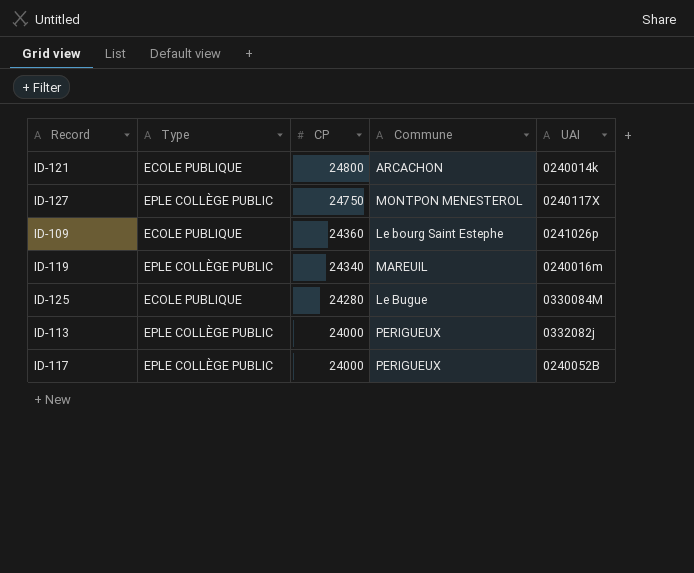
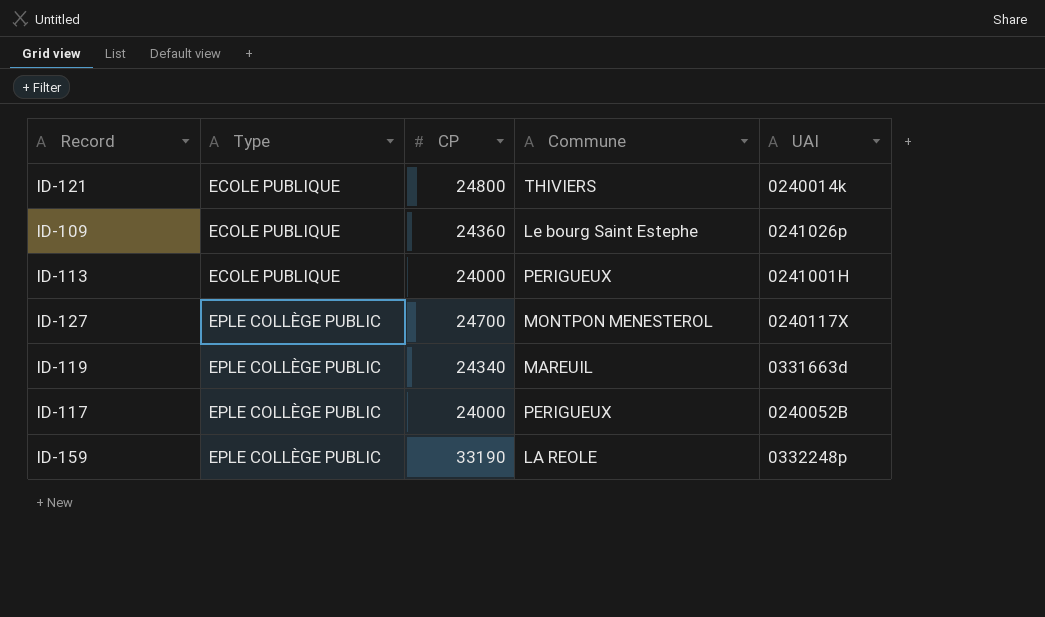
row order: CP descending -> Type ascending
row ID-125: ECOLE PUBLIQUE | 24280 | Le Bugue | 0330084M -> none
ID-121 | Commune: ARCACHON -> THIVIERS
ID-113 | Type: EPLE COLLÈGE PUBLIC -> ECOLE PUBLIQUE
ID-113 | UAI: 0332082j -> 0241001H
ID-127 | CP: 24750 -> 24700
ID-119 | UAI: 0240016m -> 0331663d
row ID-159: none -> EPLE COLLÈGE PUBLIC | 33190 | LA REOLE | 0332248p

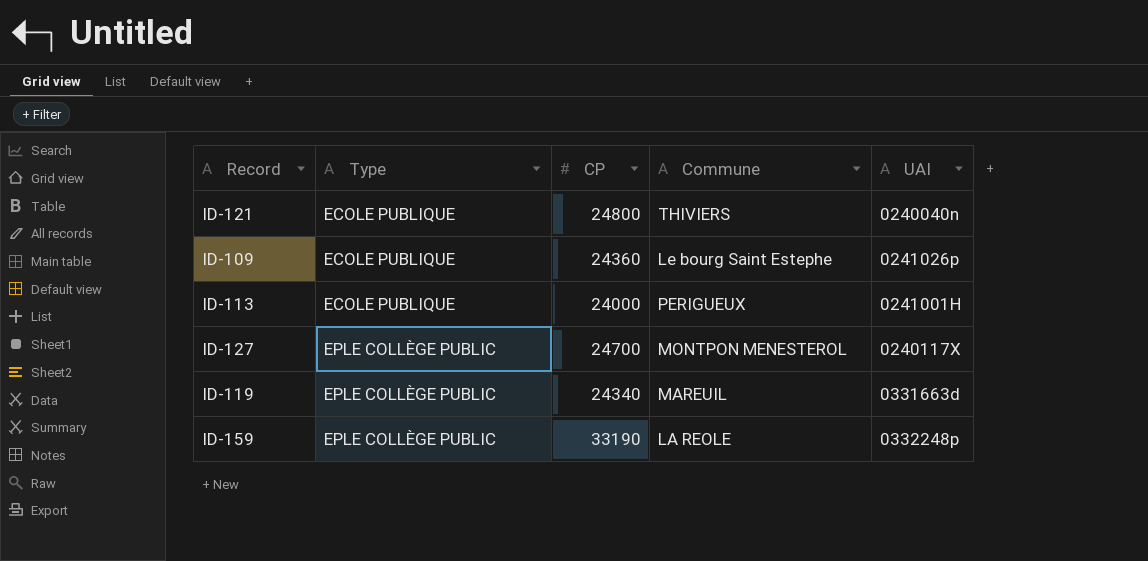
row ID-117: EPLE COLLÈGE PUBLIC | 24000 | PERIGUEUX | 0240052B -> none
ID-121 | UAI: 0240014k -> 0240040n

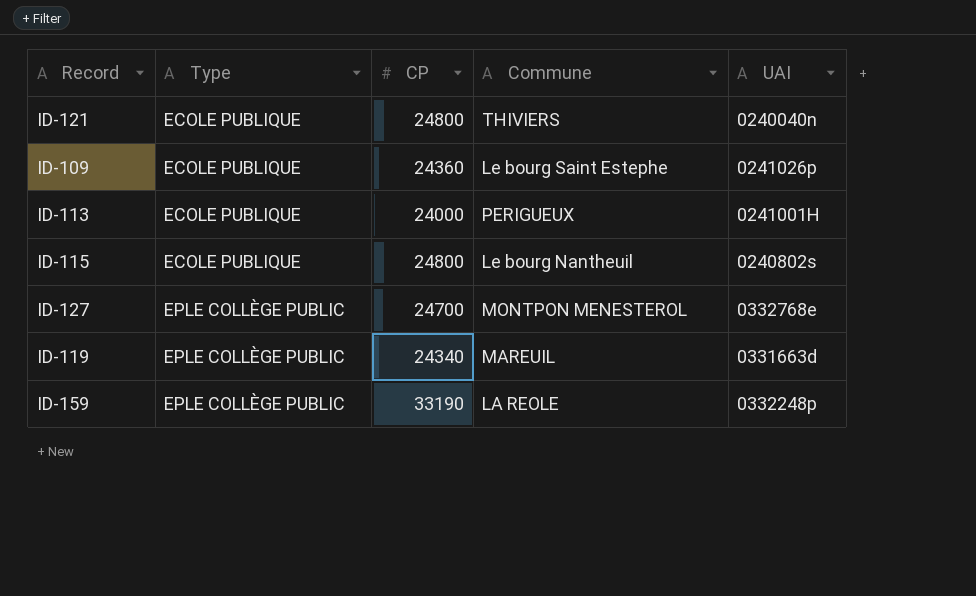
row ID-115: none -> ECOLE PUBLIQUE | 24800 | Le bourg Nantheuil | 0240802s
ID-127 | UAI: 0240117X -> 0332768e

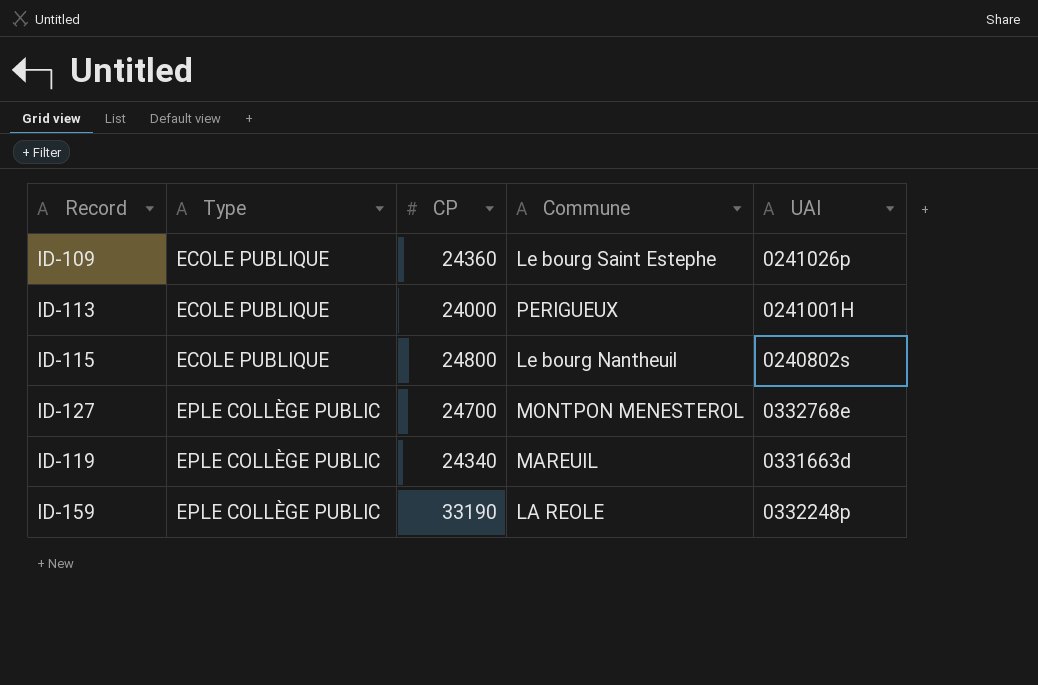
row ID-121: ECOLE PUBLIQUE | 24800 | THIVIERS | 0240040n -> none

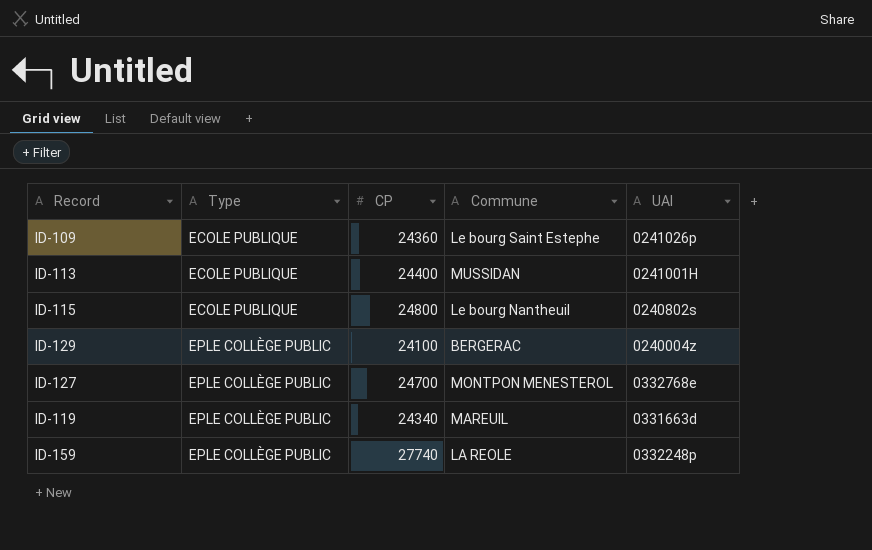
ID-113 | CP: 24000 -> 24400
ID-113 | Commune: PERIGUEUX -> MUSSIDAN
row ID-129: none -> EPLE COLLÈGE PUBLIC | 24100 | BERGERAC | 0240004z
ID-159 | CP: 33190 -> 27740

